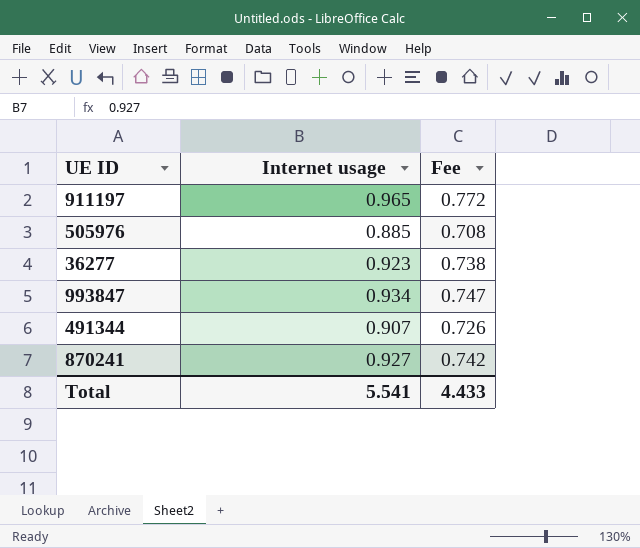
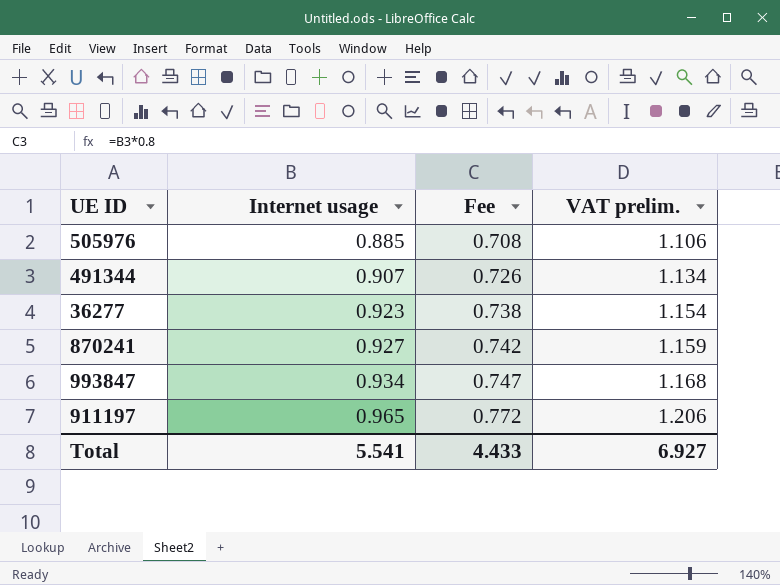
row order: none -> Internet usage ascending
column VAT prelim. | formula: none -> [Internet usage] * 1.25

